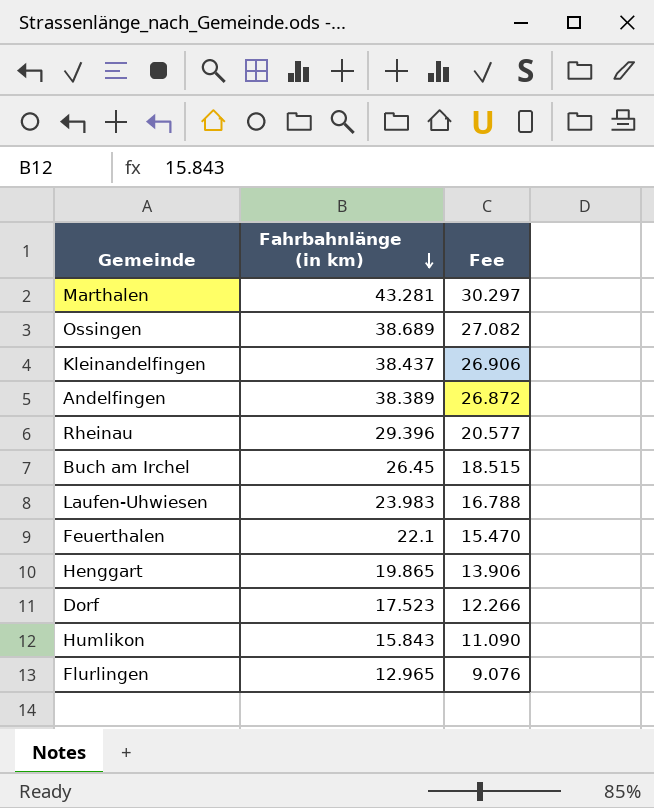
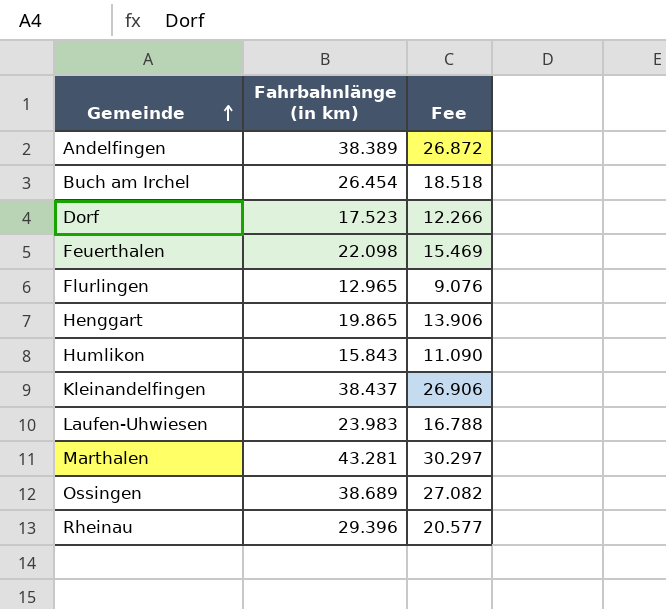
row order: Fahrbahnlänge (in km) descending -> Gemeinde ascending
Buch am Irchel | Fahrbahnlänge (in km): 26.45 -> 26.454
Buch am Irchel | Fee: 18.515 -> 18.518
Feuerthalen | Fahrbahnlänge (in km): 22.1 -> 22.098
Feuerthalen | Fee: 15.470 -> 15.469

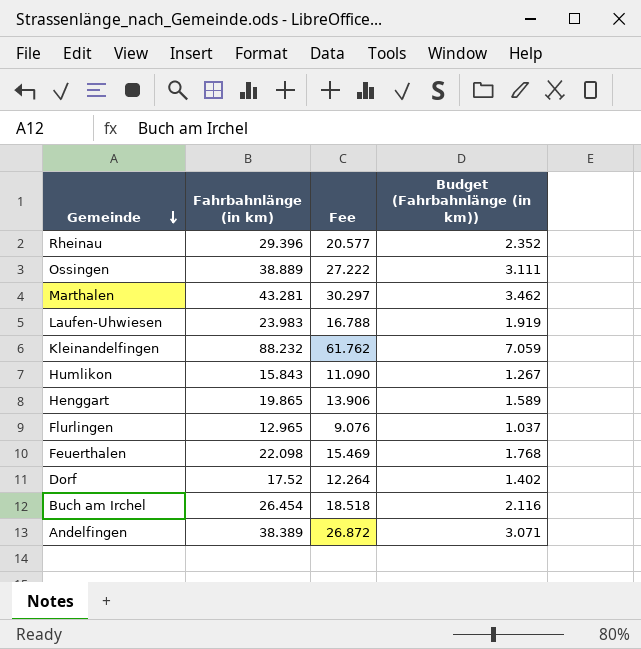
row order: Gemeinde ascending -> Gemeinde descending
column Budget (Fahrbahnlänge (in km)) | formula: none -> [Fahrbahnlänge (in km)] * 0.08
Ossingen | Fahrbahnlänge (in km): 38.689 -> 38.889
Ossingen | Fee: 27.082 -> 27.222
Kleinandelfingen | Fahrbahnlänge (in km): 38.437 -> 88.232
Kleinandelfingen | Fee: 26.906 -> 61.762
Dorf | Fahrbahnlänge (in km): 17.523 -> 17.52
Dorf | Fee: 12.266 -> 12.264

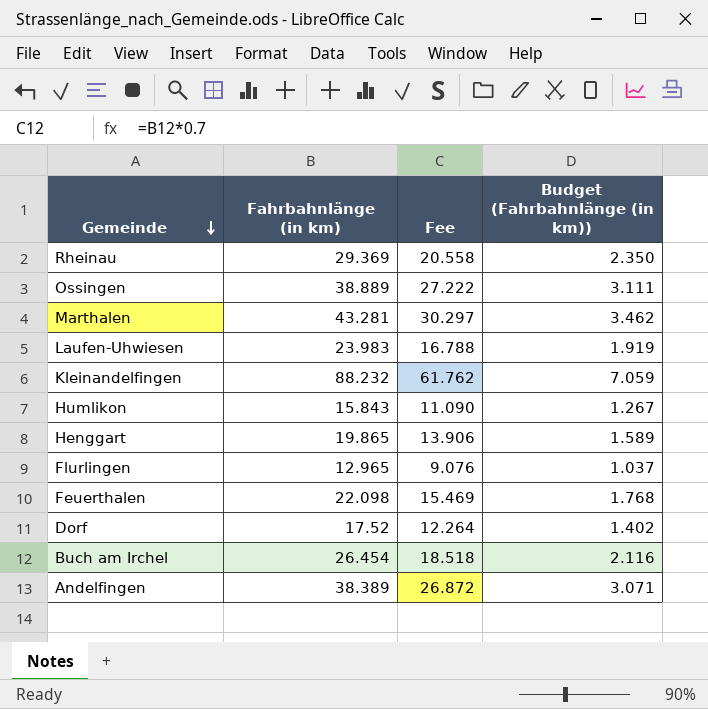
Rheinau | Fahrbahnlänge (in km): 29.396 -> 29.369
Rheinau | Fee: 20.577 -> 20.558
Rheinau | Budget (Fahrbahnlänge (in km)): 2.352 -> 2.350

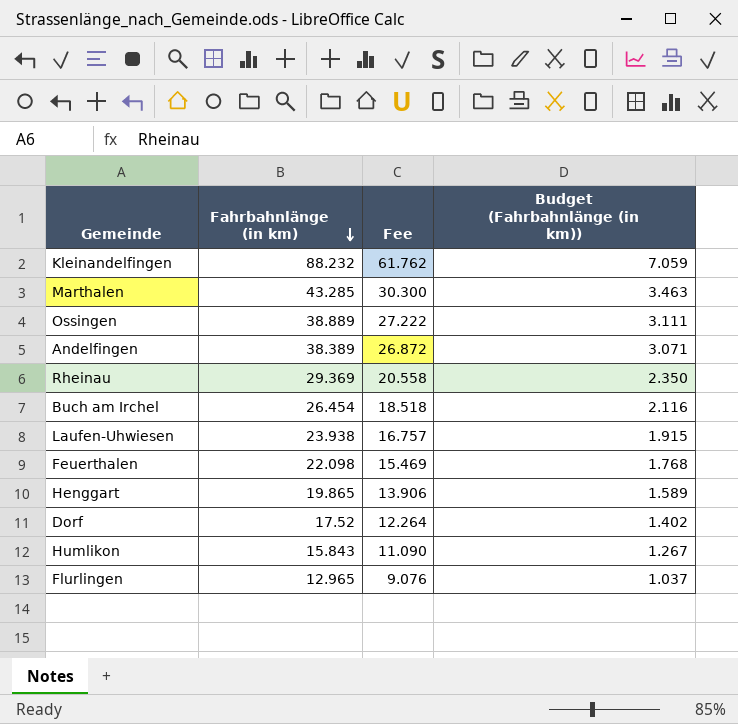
row order: Gemeinde descending -> Fahrbahnlänge (in km) descending
Marthalen | Fahrbahnlänge (in km): 43.281 -> 43.285
Marthalen | Fee: 30.297 -> 30.300
Marthalen | Budget (Fahrbahnlänge (in km)): 3.462 -> 3.463
Laufen-Uhwiesen | Fahrbahnlänge (in km): 23.983 -> 23.938
Laufen-Uhwiesen | Fee: 16.788 -> 16.757
Laufen-Uhwiesen | Budget (Fahrbahnlänge (in km)): 1.919 -> 1.915

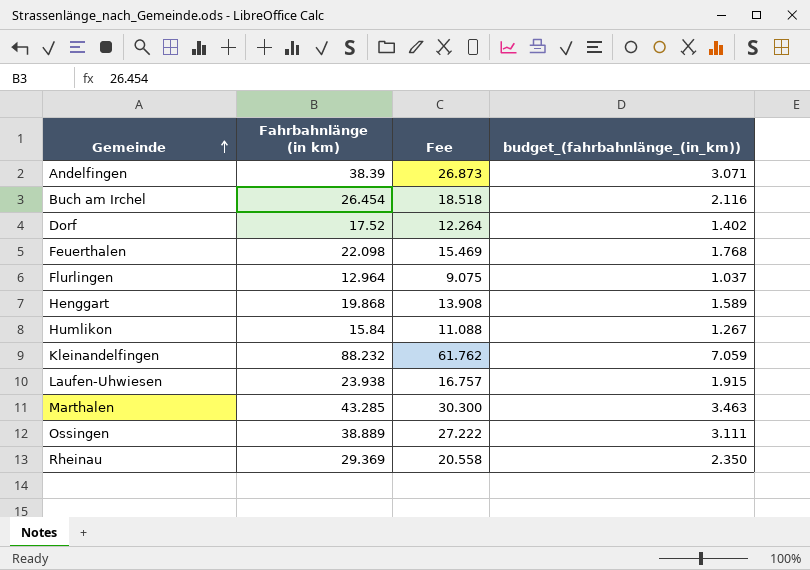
row order: Fahrbahnlänge (in km) descending -> Gemeinde ascending
column name: Budget (Fahrbahnlänge (in km)) -> budget_(fahrbahnlänge_(in_km))
Andelfingen | Fahrbahnlänge (in km): 38.389 -> 38.39
Andelfingen | Fee: 26.872 -> 26.873
Flurlingen | Fahrbahnlänge (in km): 12.965 -> 12.964
Flurlingen | Fee: 9.076 -> 9.075
Henggart | Fahrbahnlänge (in km): 19.865 -> 19.868
Henggart | Fee: 13.906 -> 13.908
Humlikon | Fahrbahnlänge (in km): 15.843 -> 15.84
Humlikon | Fee: 11.090 -> 11.088

